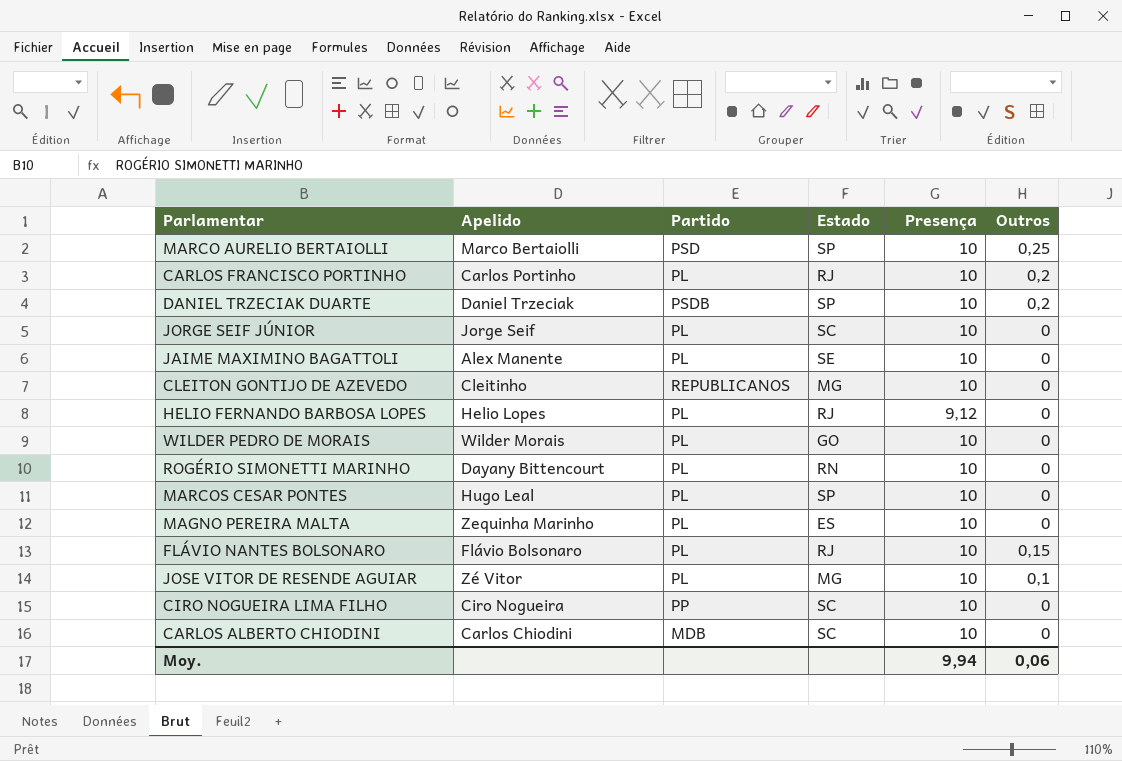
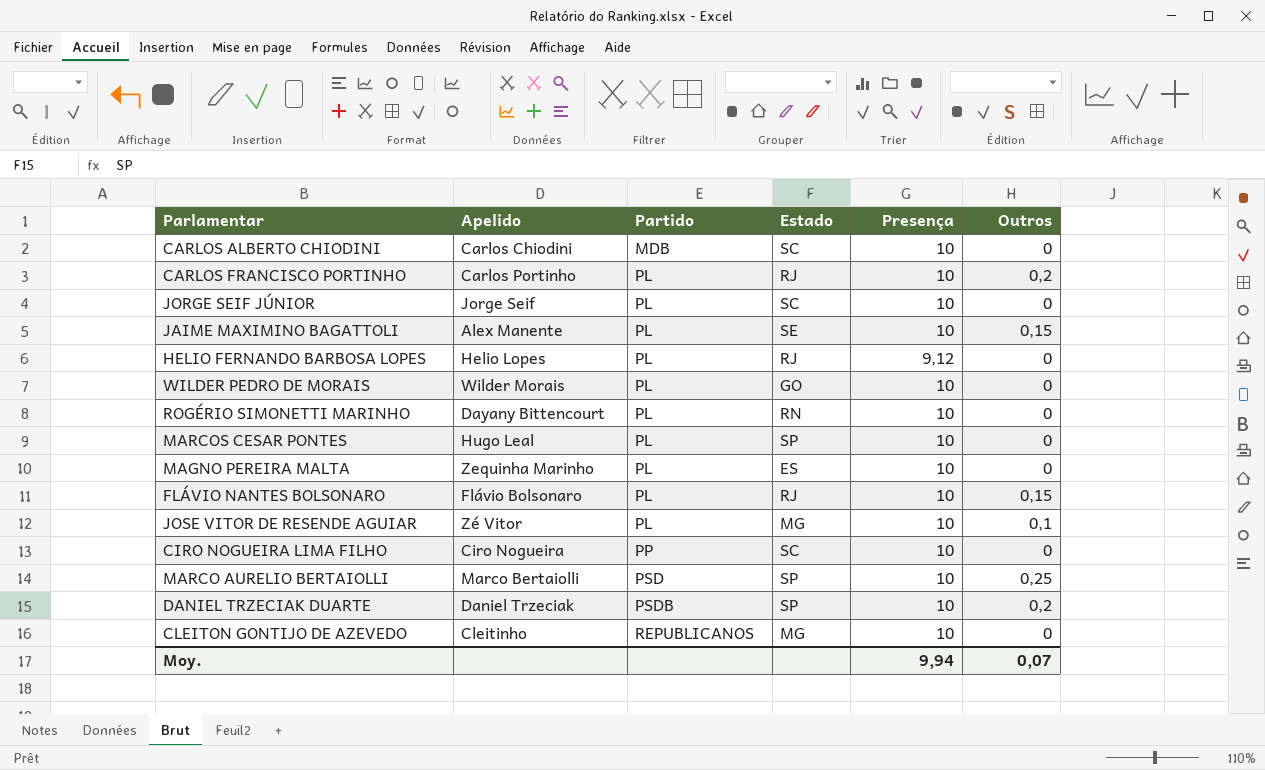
row order: none -> Partido ascending
JAIME MAXIMINO BAGATTOLI | Outros: 0 -> 0,15
Moy. | Outros: 0,06 -> 0,07

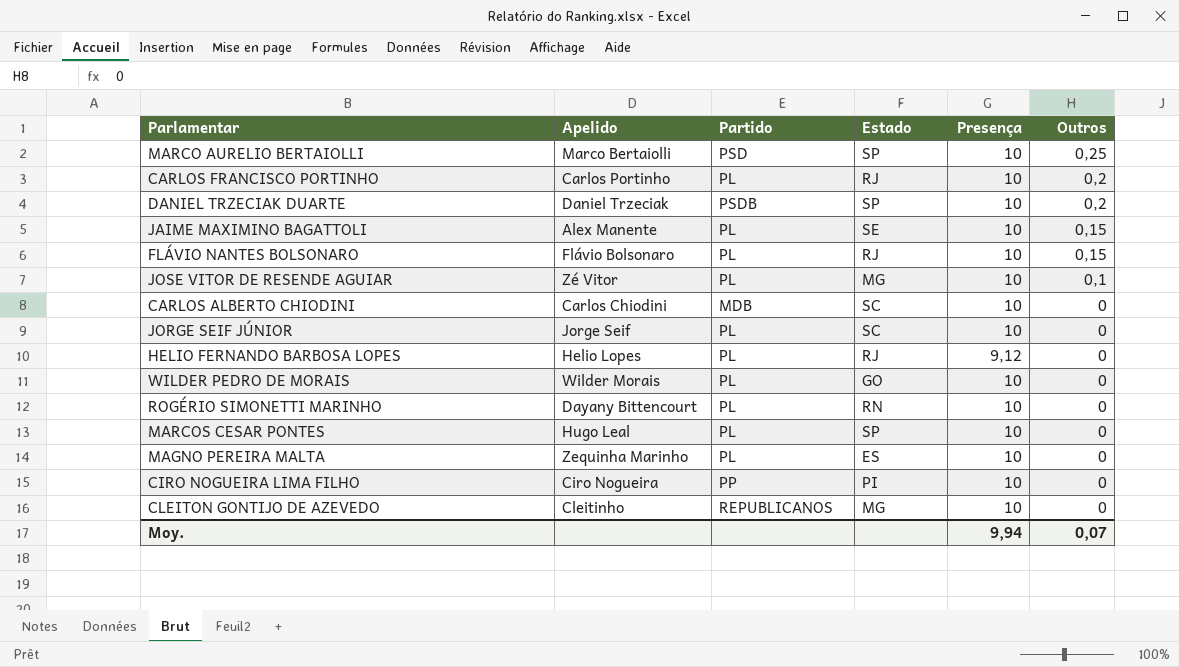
row order: Partido ascending -> Outros descending
CIRO NOGUEIRA LIMA FILHO | Estado: SC -> PI

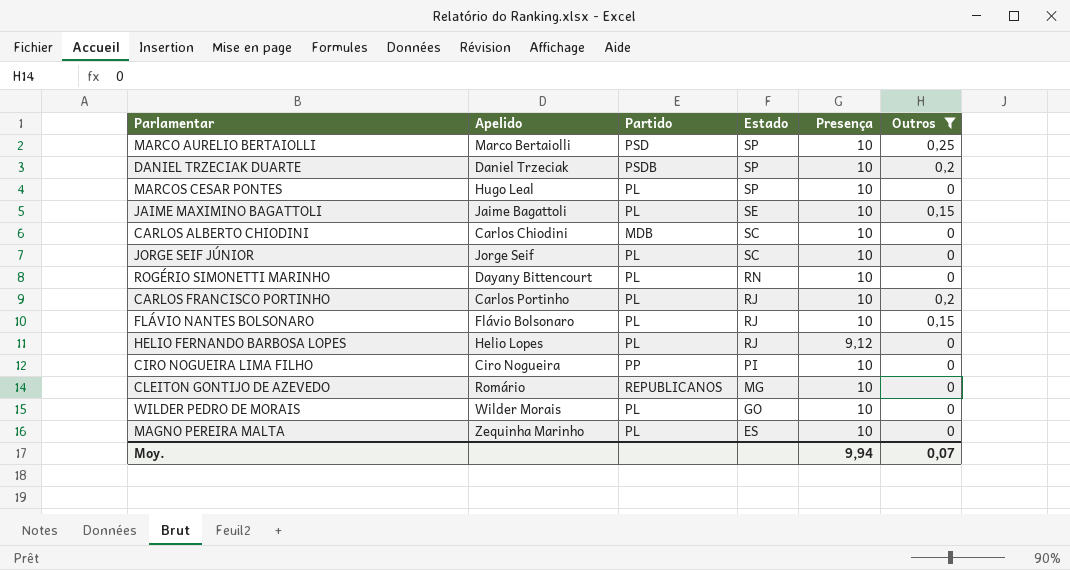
filter: none -> Outros != 0,1
row order: Outros descending -> Estado descending
JAIME MAXIMINO BAGATTOLI | Apelido: Alex Manente -> Jaime Bagattoli
CLEITON GONTIJO DE AZEVEDO | Apelido: Cleitinho -> Romário

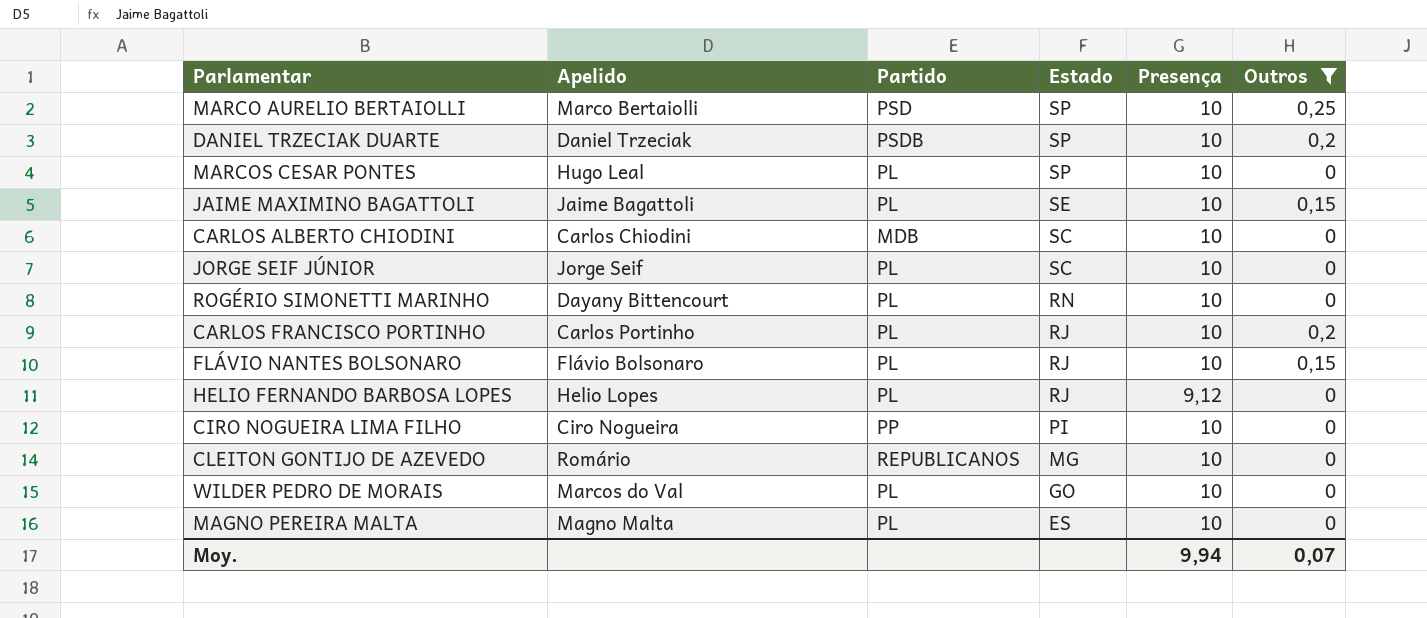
WILDER PEDRO DE MORAIS | Apelido: Wilder Morais -> Marcos do Val
MAGNO PEREIRA MALTA | Apelido: Zequinha Marinho -> Magno Malta

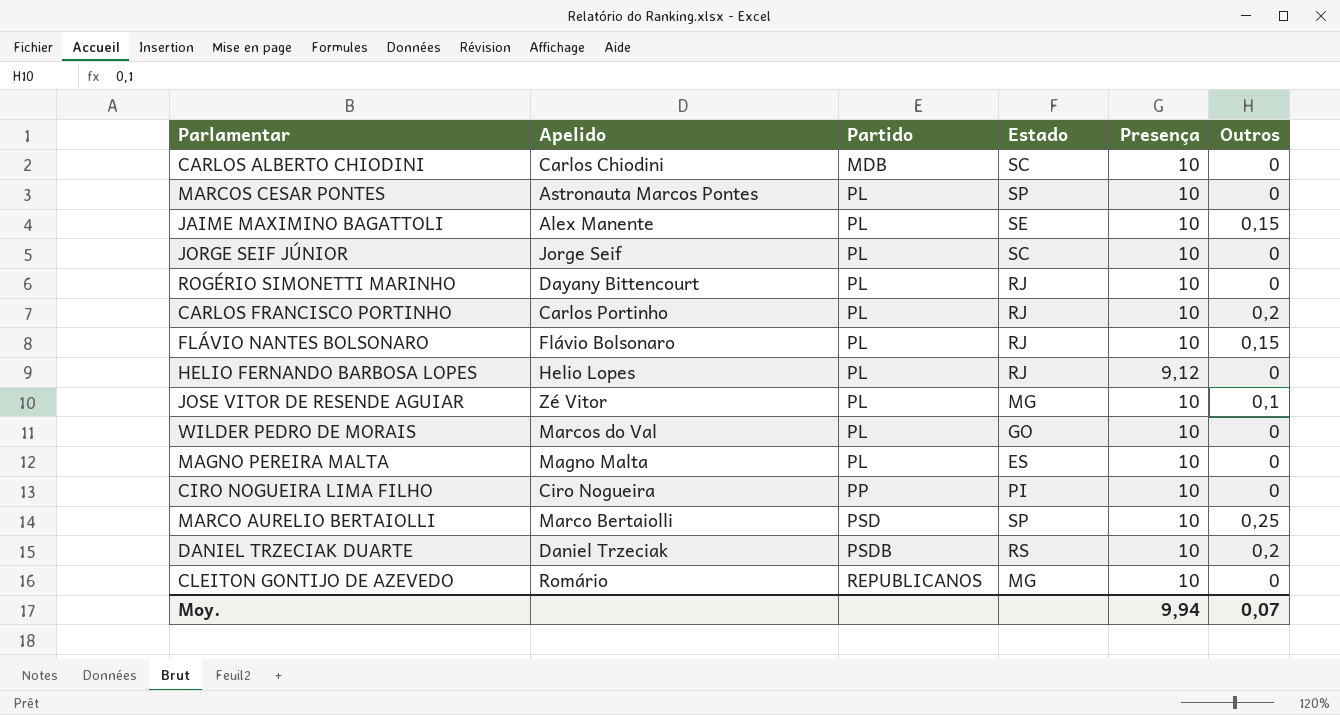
filter: Outros != 0,1 -> none
row order: Estado descending -> Partido ascending
MARCOS CESAR PONTES | Apelido: Hugo Leal -> Astronauta Marcos Pontes
JAIME MAXIMINO BAGATTOLI | Apelido: Jaime Bagattoli -> Alex Manente
ROGÉRIO SIMONETTI MARINHO | Estado: RN -> RJ
DANIEL TRZECIAK DUARTE | Estado: SP -> RS

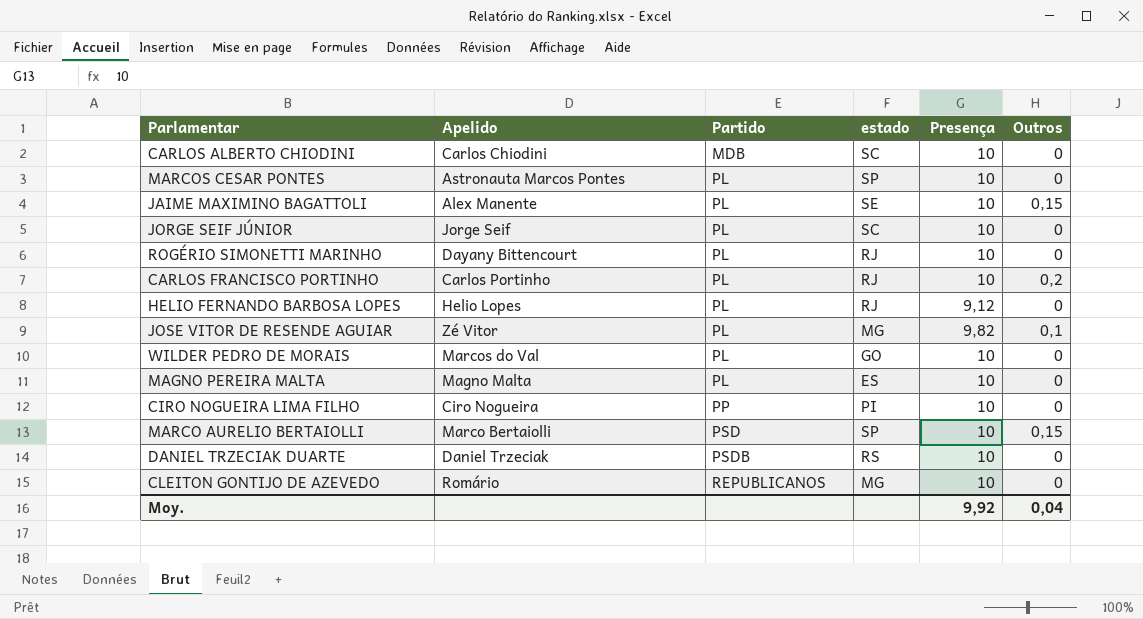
column name: Estado -> estado
row FLÁVIO NANTES BOLSONARO: Flávio Bolsonaro | PL | RJ | 10 | 0,15 -> none
JOSE VITOR DE RESENDE AGUIAR | Presença: 10 -> 9,82
MARCO AURELIO BERTAIOLLI | Outros: 0,25 -> 0,15
DANIEL TRZECIAK DUARTE | Outros: 0,2 -> 0
Moy. | Presença: 9,94 -> 9,92
Moy. | Outros: 0,07 -> 0,04

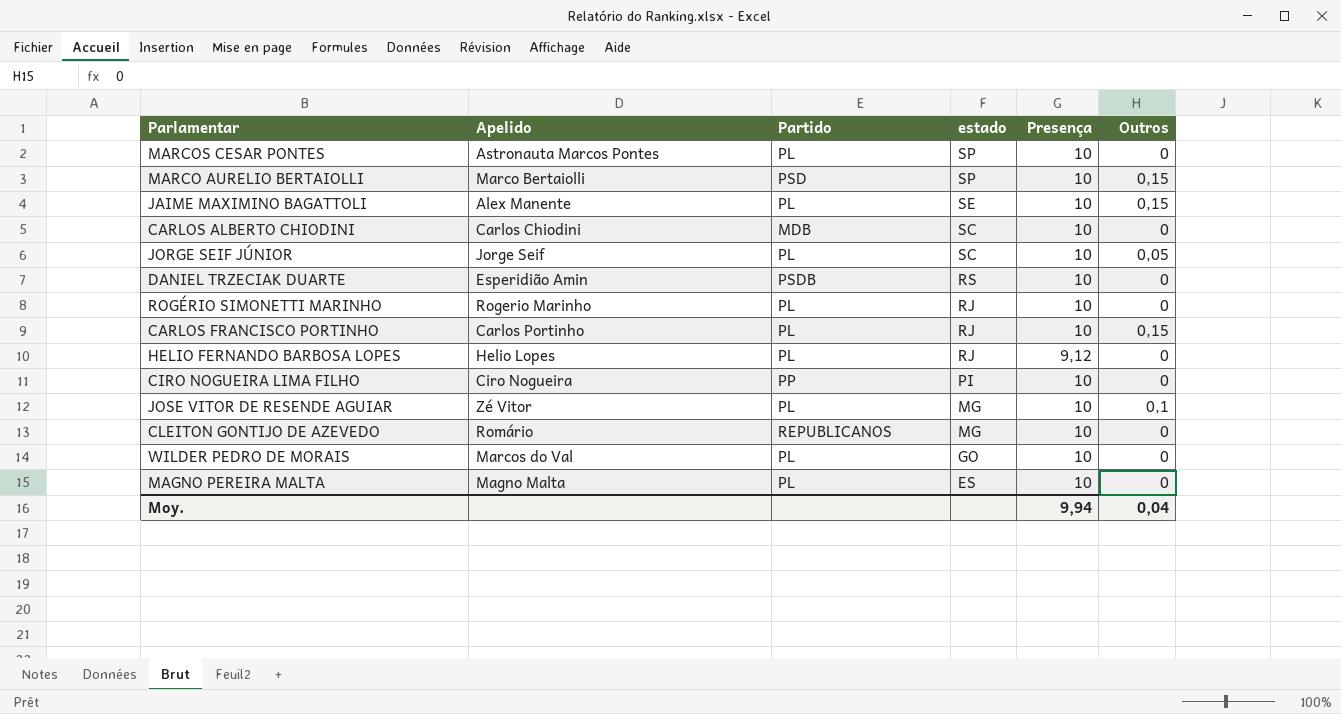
row order: Partido ascending -> estado descending
JORGE SEIF JÚNIOR | Outros: 0 -> 0,05
DANIEL TRZECIAK DUARTE | Apelido: Daniel Trzeciak -> Esperidião Amin
ROGÉRIO SIMONETTI MARINHO | Apelido: Dayany Bittencourt -> Rogerio Marinho
CARLOS FRANCISCO PORTINHO | Outros: 0,2 -> 0,15
JOSE VITOR DE RESENDE AGUIAR | Presença: 9,82 -> 10
Moy. | Presença: 9,92 -> 9,94

